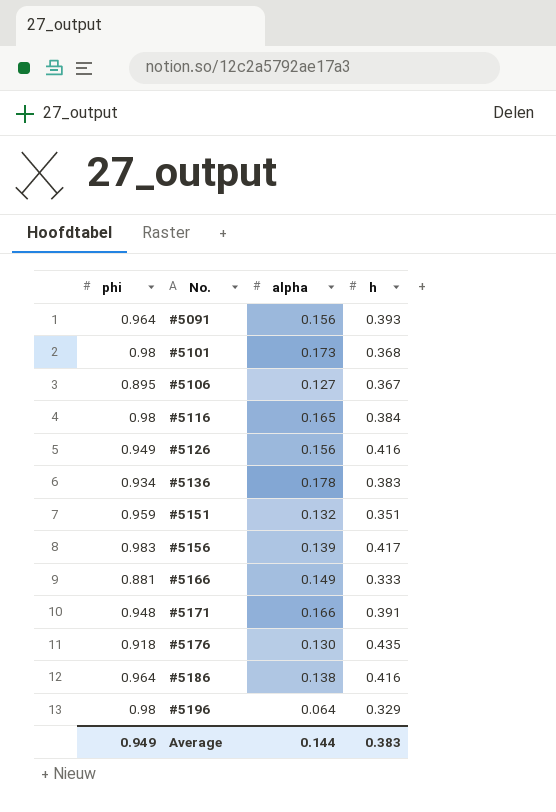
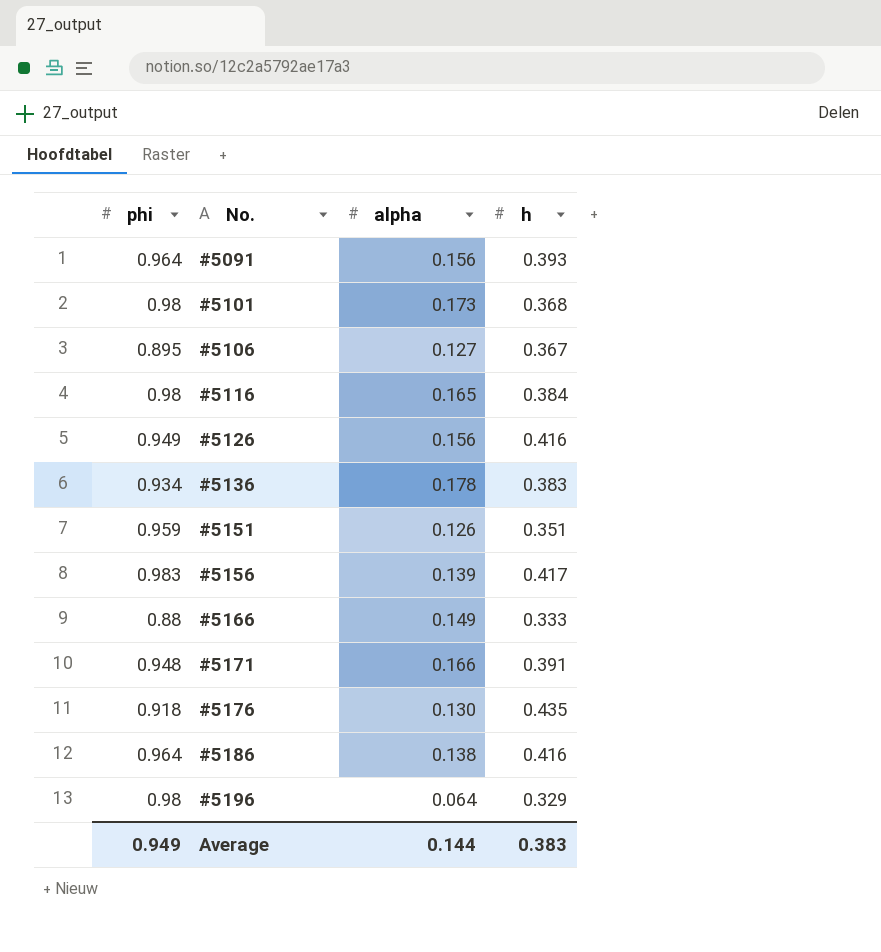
#5151 | alpha: 0.132 -> 0.126
#5166 | phi: 0.881 -> 0.88

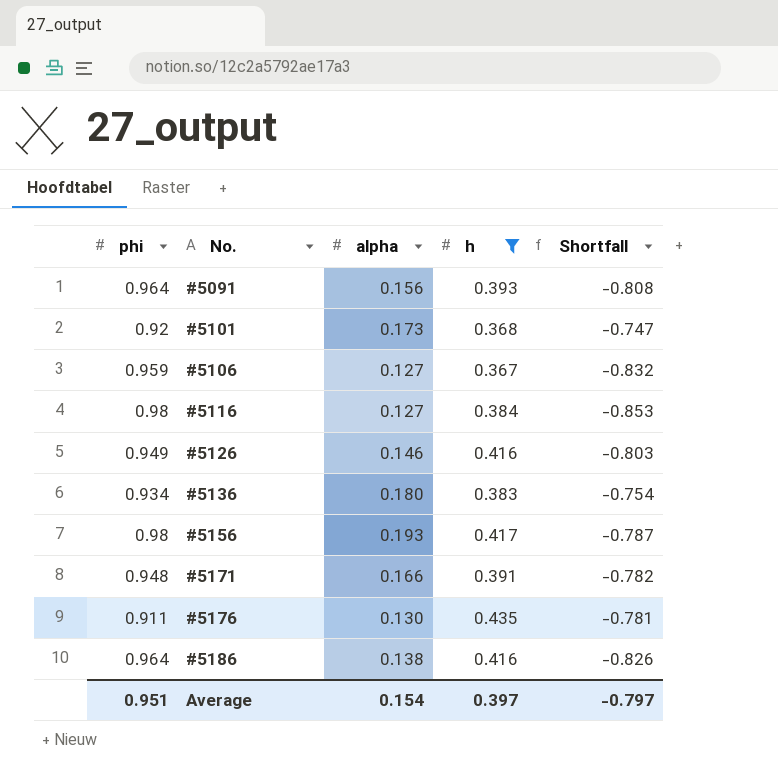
filter: none -> h >= 0.367
column Shortfall | formula: none -> [alpha] - [phi]
#5101 | phi: 0.98 -> 0.92
#5106 | phi: 0.895 -> 0.959
#5116 | alpha: 0.165 -> 0.127
#5126 | alpha: 0.156 -> 0.146
#5136 | alpha: 0.178 -> 0.180
#5156 | phi: 0.983 -> 0.98
#5156 | alpha: 0.139 -> 0.193
#5176 | phi: 0.918 -> 0.911
Average | phi: 0.949 -> 0.951
Average | alpha: 0.144 -> 0.154
Average | h: 0.383 -> 0.397

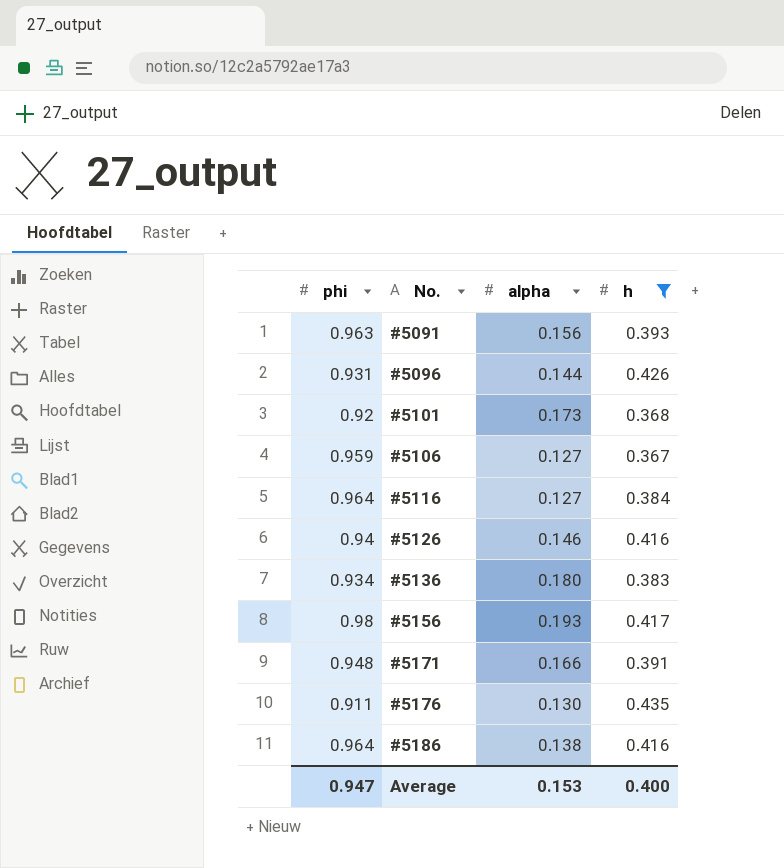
column Shortfall | formula: [alpha] - [phi] -> none
#5091 | phi: 0.964 -> 0.963
row #5096: none -> 0.931 | 0.144 | 0.426
#5116 | phi: 0.98 -> 0.964
#5126 | phi: 0.949 -> 0.94
Average | phi: 0.951 -> 0.947
Average | alpha: 0.154 -> 0.153
Average | h: 0.397 -> 0.400

